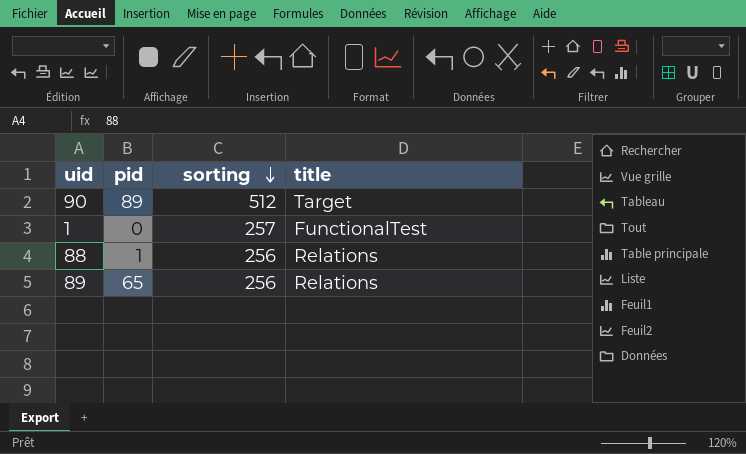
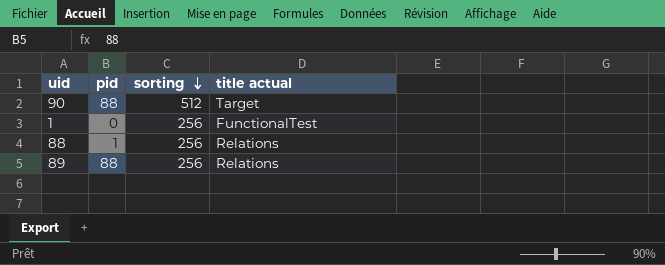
column name: title -> title actual
90 | pid: 89 -> 88
1 | sorting: 257 -> 256
89 | pid: 65 -> 88

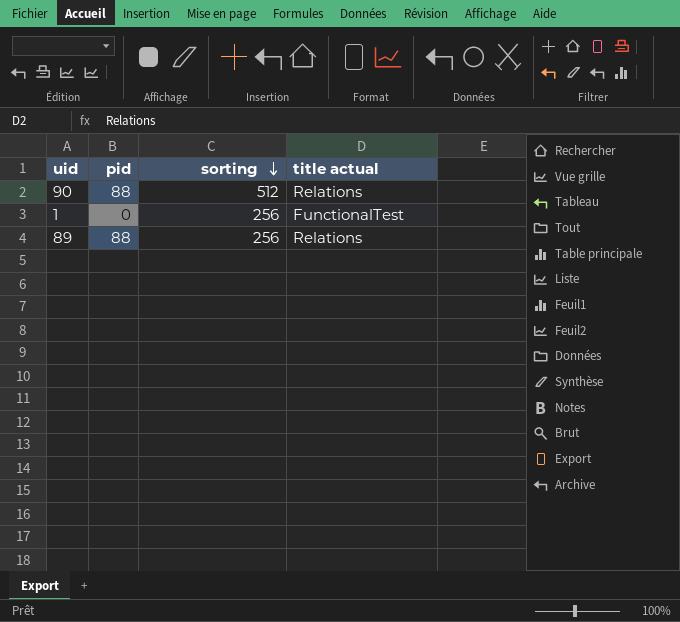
row 88: 1 | 256 | Relations -> none
90 | title actual: Target -> Relations

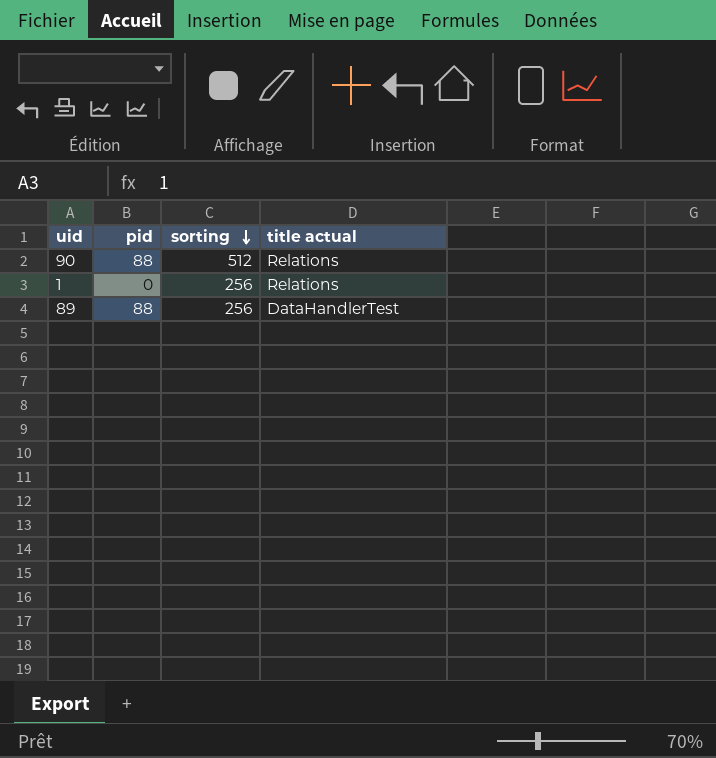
1 | title actual: FunctionalTest -> Relations
89 | title actual: Relations -> DataHandlerTest

